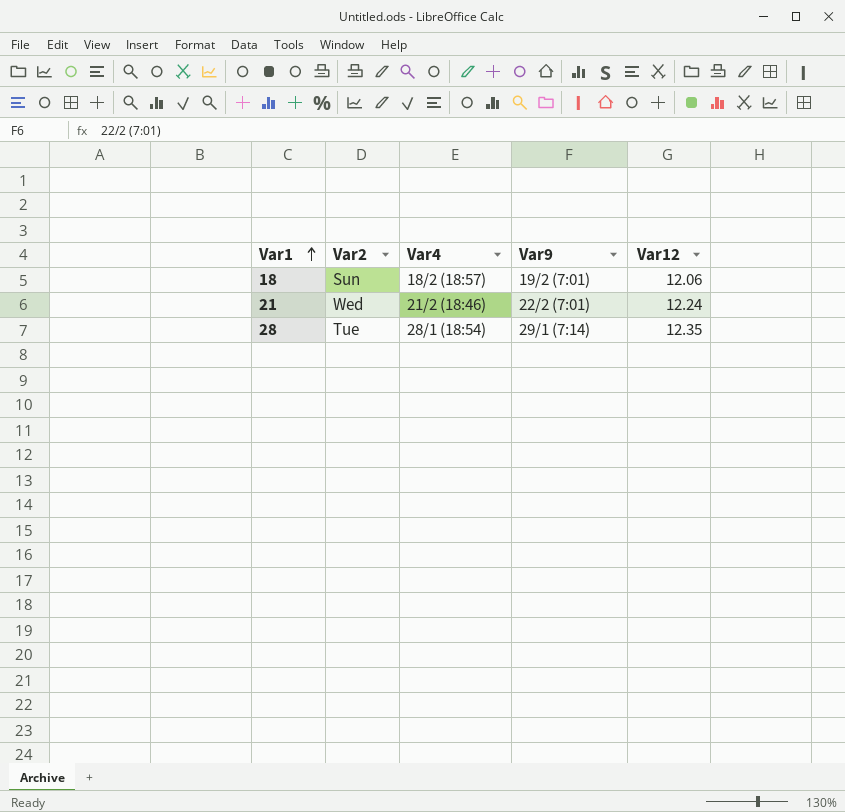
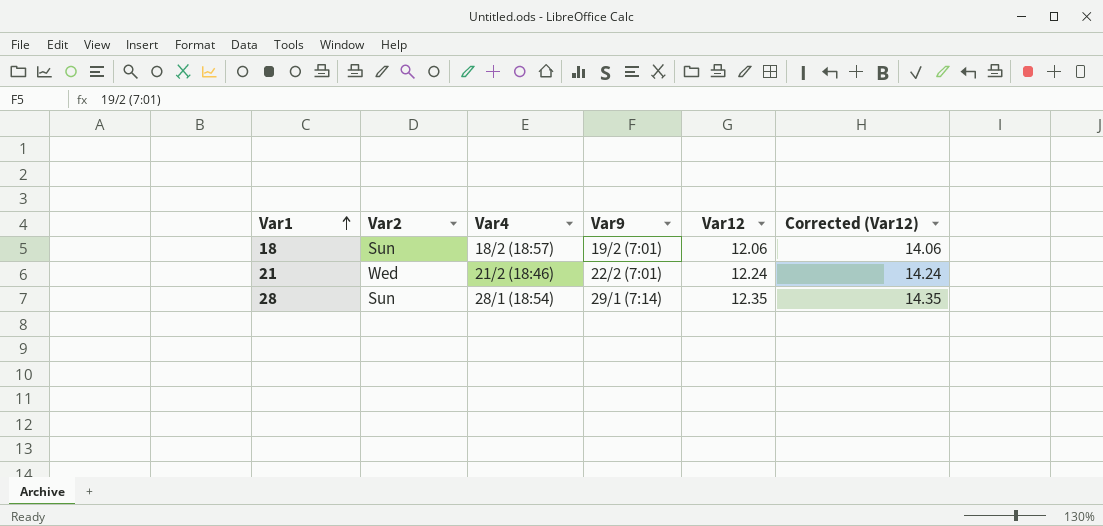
column Corrected (Var12) | formula: none -> [Var12] + 2
28 | Var2: Tue -> Sun

